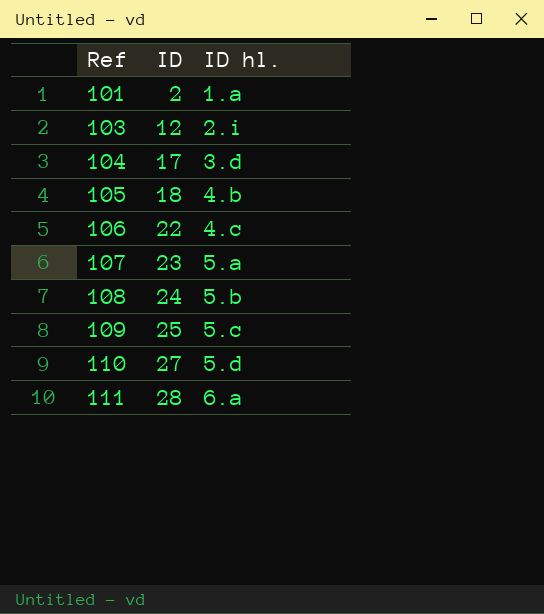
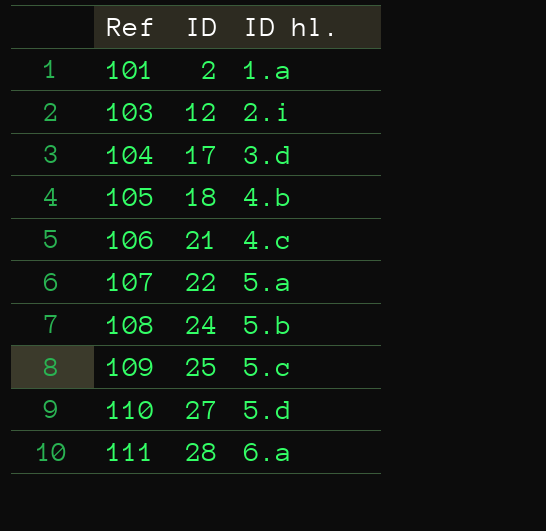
106 | ID: 22 -> 21
107 | ID: 23 -> 22

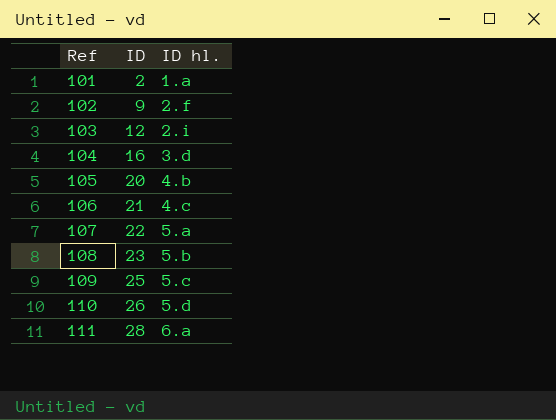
row 102: none -> 9 | 2.f
104 | ID: 17 -> 16
105 | ID: 18 -> 20
108 | ID: 24 -> 23
110 | ID: 27 -> 26

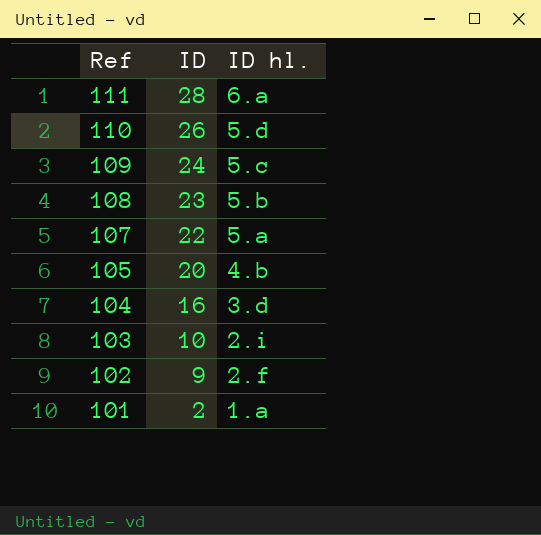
row order: Ref ascending -> Ref descending
row 106: 21 | 4.c -> none
109 | ID: 25 -> 24
103 | ID: 12 -> 10

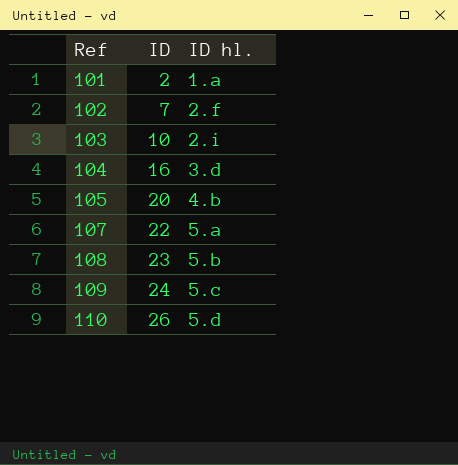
row order: Ref descending -> Ref ascending
row 111: 28 | 6.a -> none
102 | ID: 9 -> 7

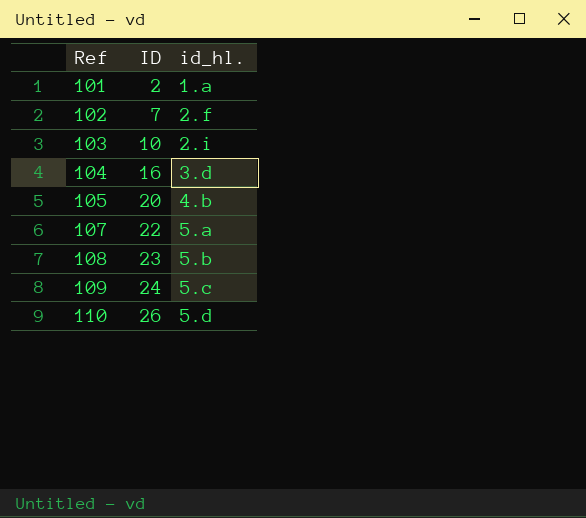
column name: ID hl. -> id_hl.

